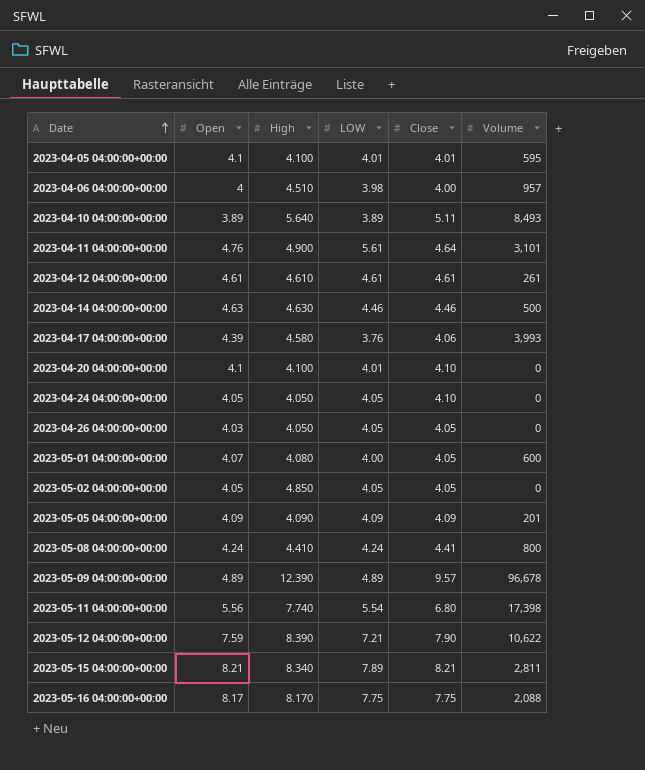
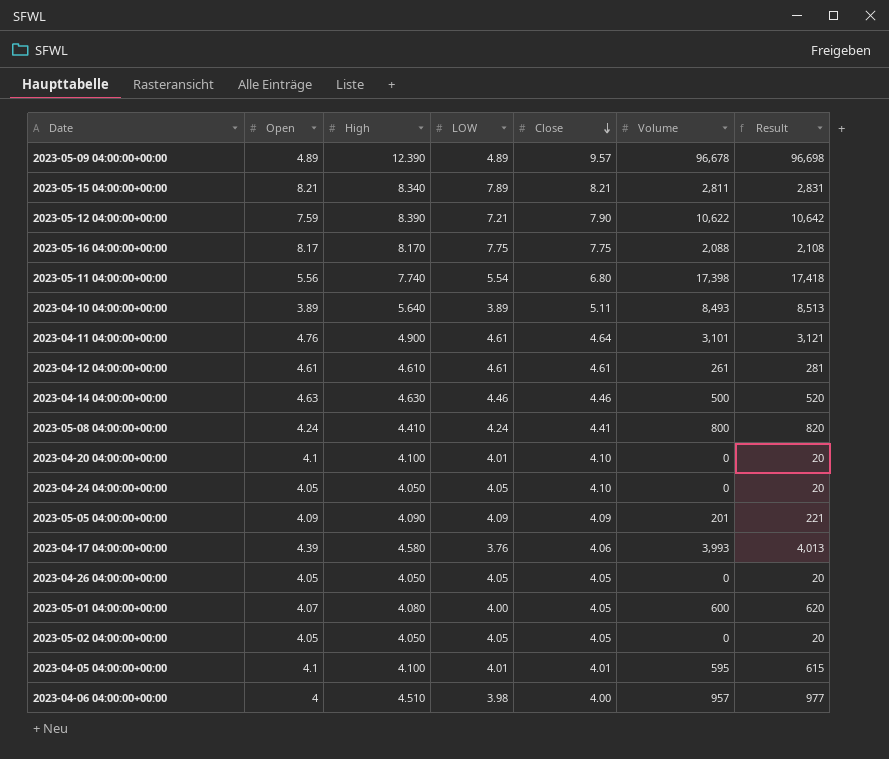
row order: Date ascending -> Close descending
column Result | formula: none -> [Volume] + 20
2023-04-11 04:00:00+00:00 | LOW: 5.61 -> 4.61
2023-04-26 04:00:00+00:00 | Open: 4.03 -> 4.05
2023-05-02 04:00:00+00:00 | High: 4.850 -> 4.050

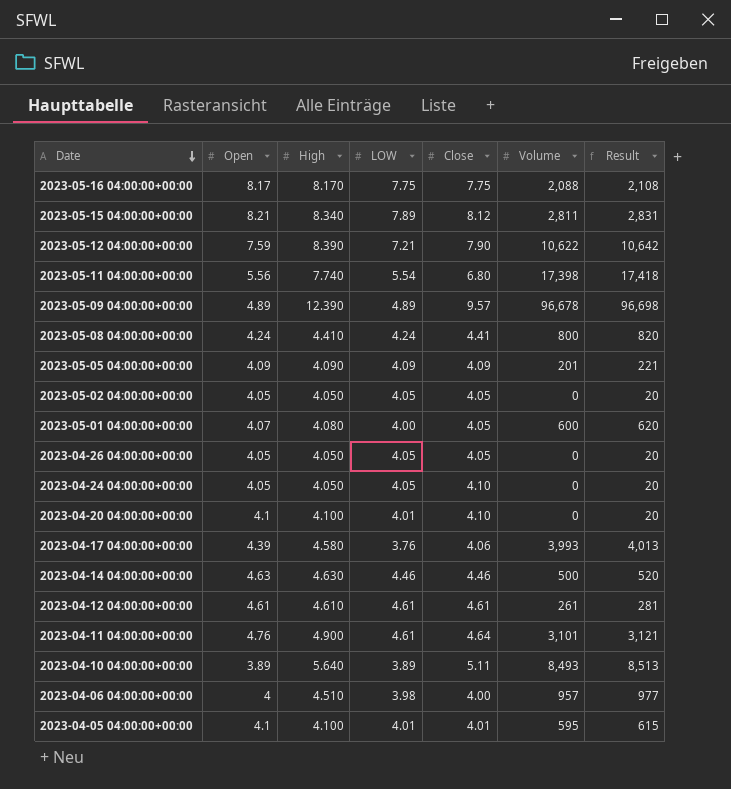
row order: Close descending -> Date descending
2023-05-15 04:00:00+00:00 | Close: 8.21 -> 8.12

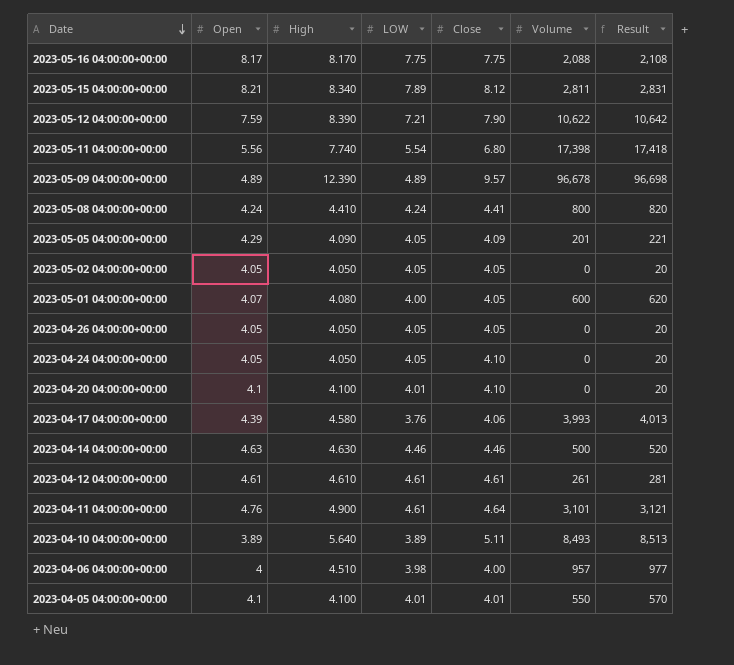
2023-05-05 04:00:00+00:00 | Open: 4.09 -> 4.29
2023-05-05 04:00:00+00:00 | LOW: 4.09 -> 4.05
2023-04-05 04:00:00+00:00 | Volume: 595 -> 550
2023-04-05 04:00:00+00:00 | Result: 615 -> 570

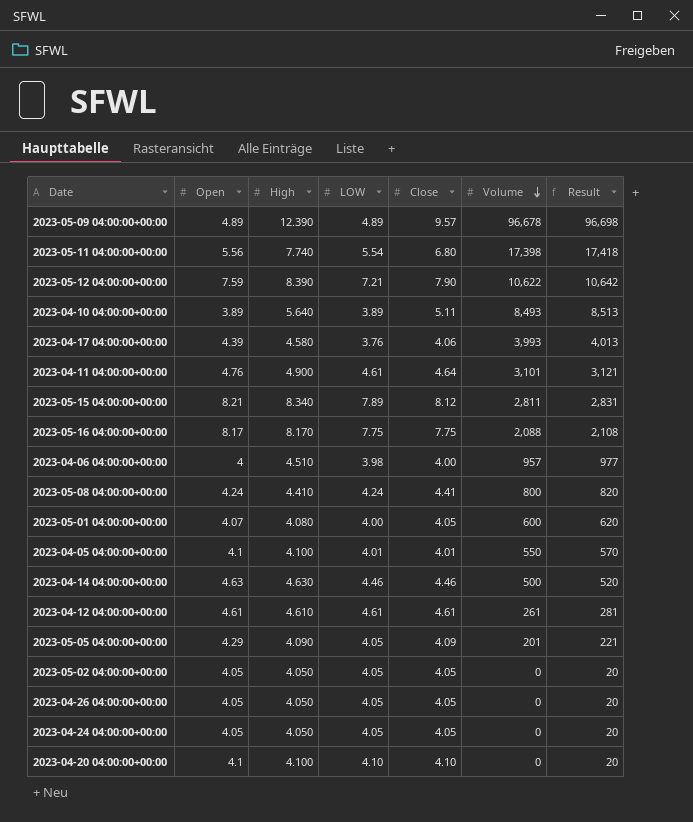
row order: Date descending -> Volume descending
2023-04-24 04:00:00+00:00 | Close: 4.10 -> 4.05
2023-04-20 04:00:00+00:00 | LOW: 4.01 -> 4.10

